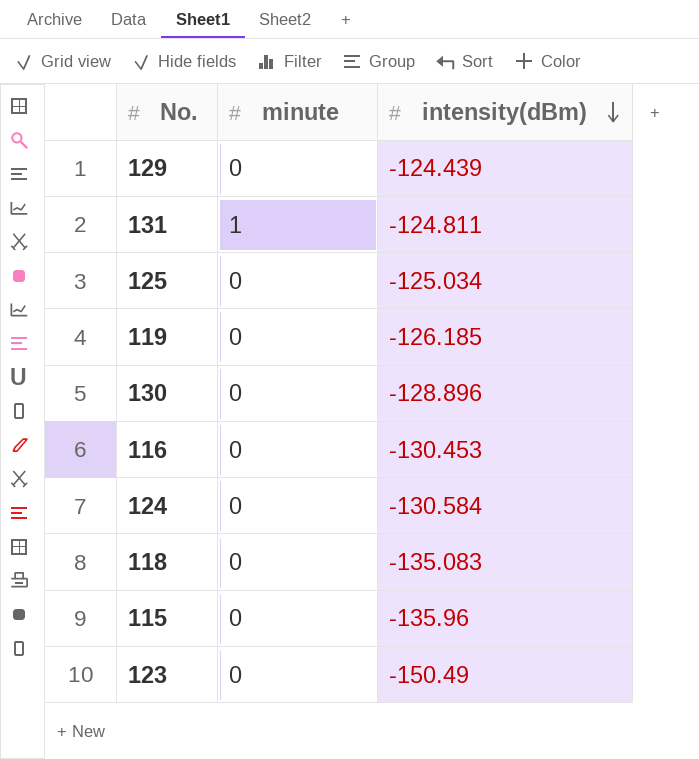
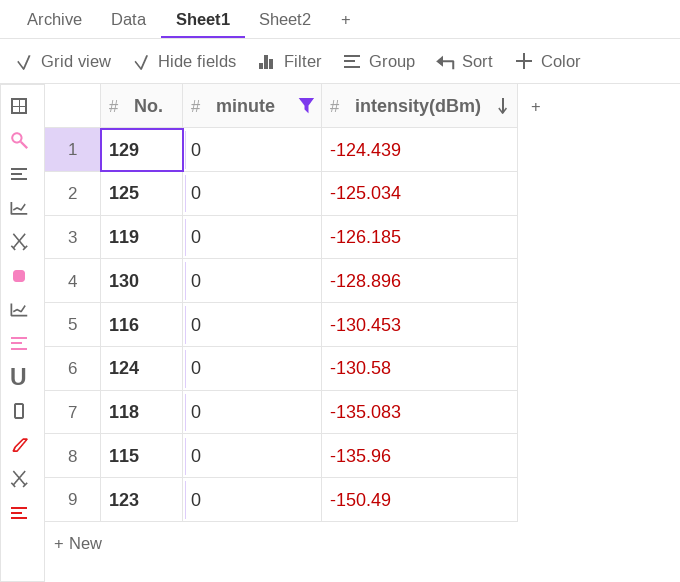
filter: none -> minute = 0
124 | intensity(dBm): -130.584 -> -130.58

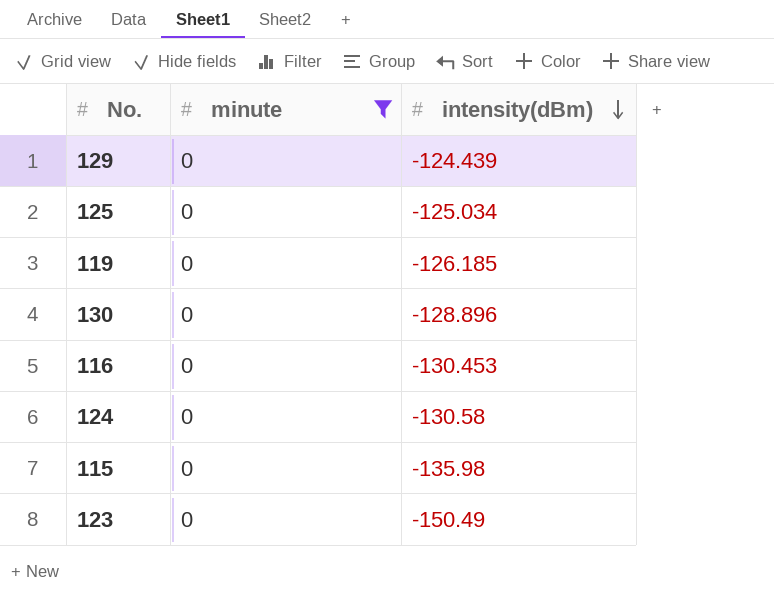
row 118: 0 | -135.083 -> none
115 | intensity(dBm): -135.96 -> -135.98

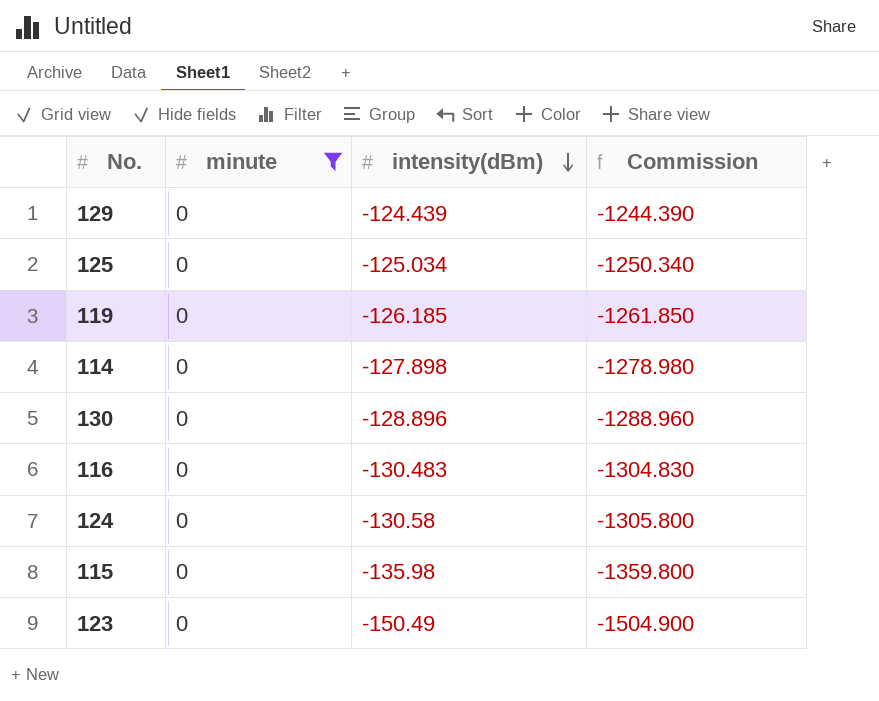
column Commission | formula: none -> [intensity(dBm)] * 10
row 114: none -> 0 | -127.898 | -1278.980
116 | intensity(dBm): -130.453 -> -130.483

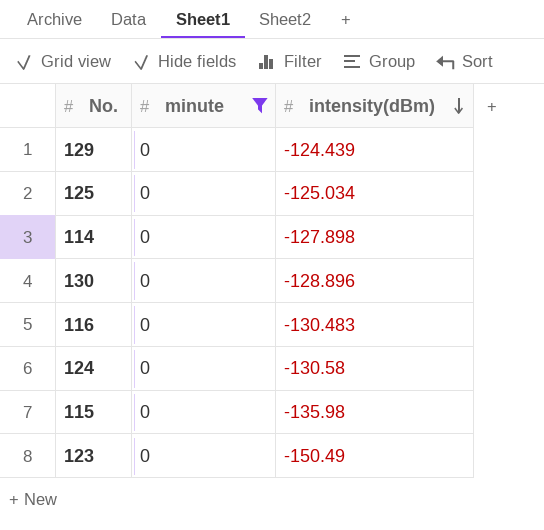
column Commission | formula: [intensity(dBm)] * 10 -> none
row 119: 0 | -126.185 | -1261.850 -> none

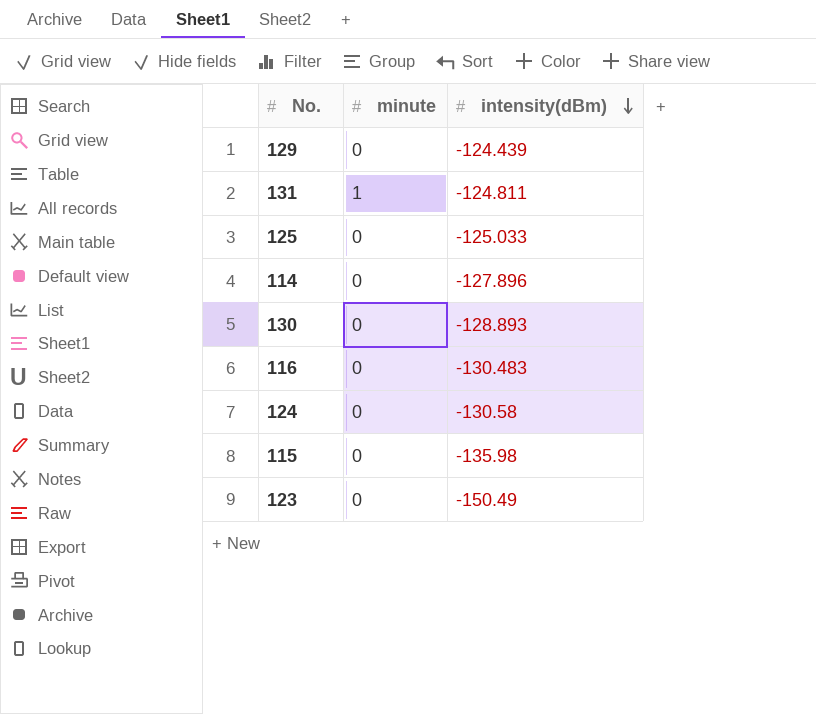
filter: minute = 0 -> none
125 | intensity(dBm): -125.034 -> -125.033
114 | intensity(dBm): -127.898 -> -127.896
130 | intensity(dBm): -128.896 -> -128.893

